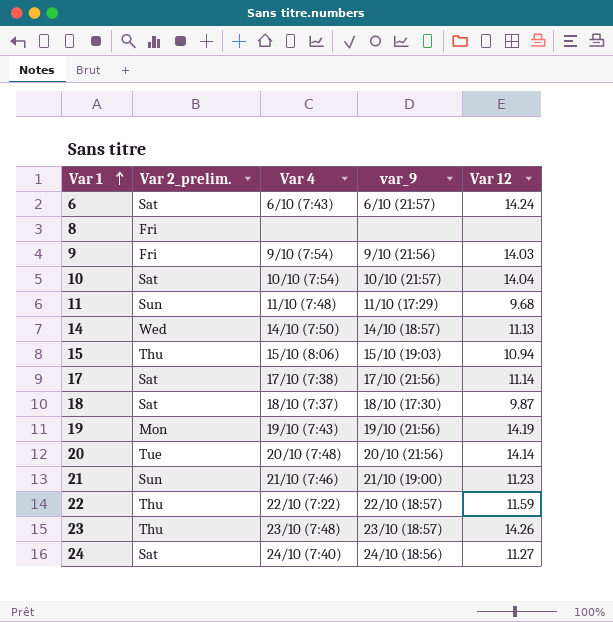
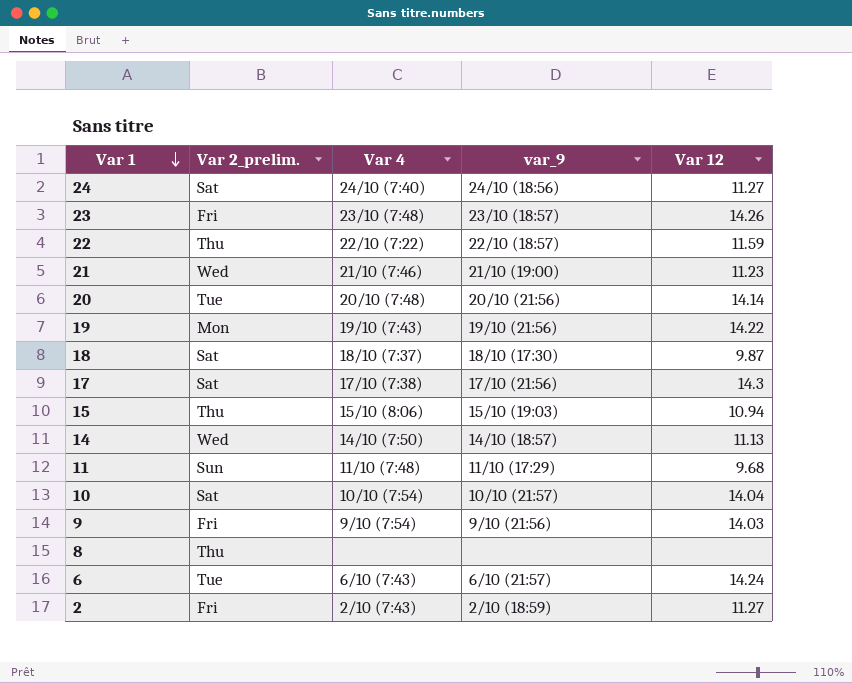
row order: Var 1 ascending -> Var 1 descending
23 | Var 2_prelim.: Thu -> Fri
21 | Var 2_prelim.: Sun -> Wed
19 | Var 12: 14.19 -> 14.22
17 | Var 12: 11.14 -> 14.3
8 | Var 2_prelim.: Fri -> Thu
6 | Var 2_prelim.: Sat -> Tue
row 2: none -> Fri | 2/10 (7:43) | 2/10 (18:59) | 11.27

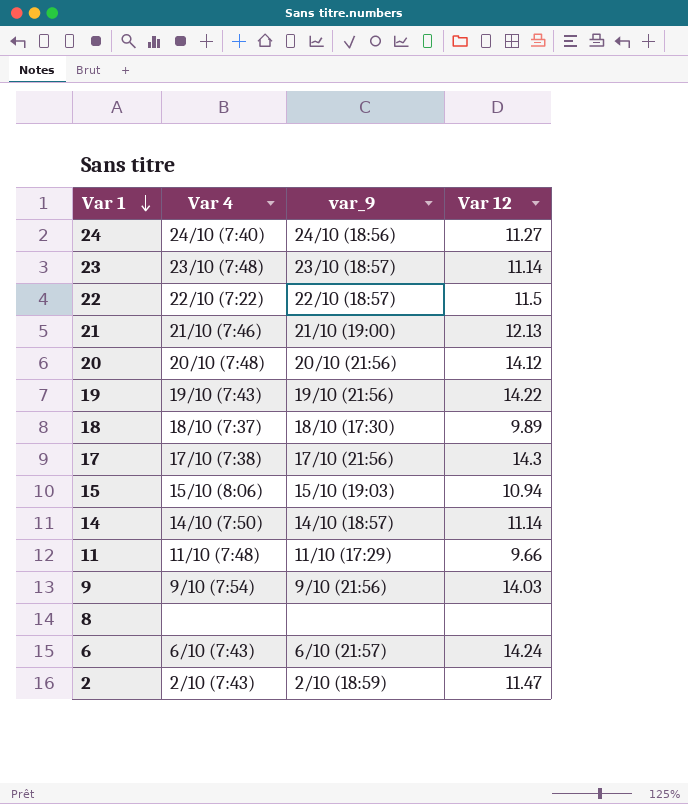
column Var 2_prelim. | position: 2 -> none
row 10: Sat | 10/10 (7:54) | 10/10 (21:57) | 14.04 -> none
23 | Var 12: 14.26 -> 11.14
22 | Var 12: 11.59 -> 11.5
21 | Var 12: 11.23 -> 12.13
20 | Var 12: 14.14 -> 14.12
18 | Var 12: 9.87 -> 9.89
14 | Var 12: 11.13 -> 11.14
11 | Var 12: 9.68 -> 9.66
2 | Var 12: 11.27 -> 11.47

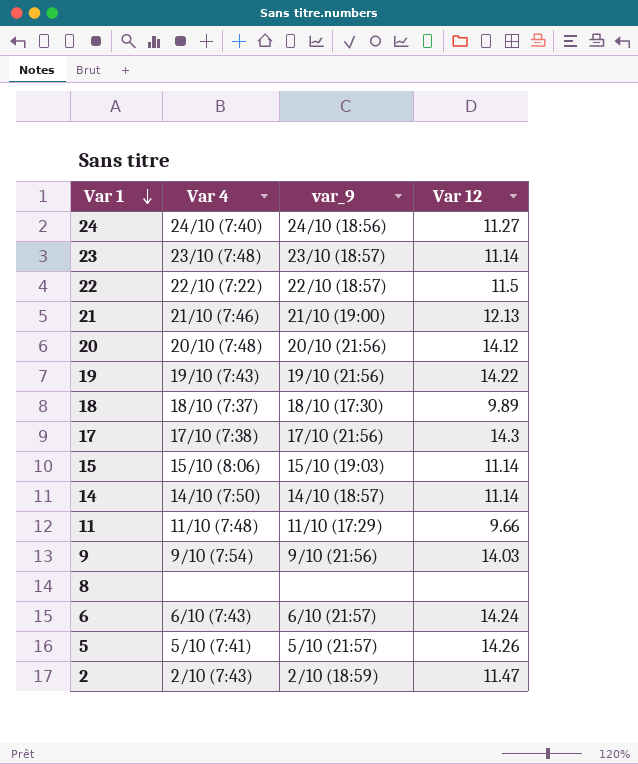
15 | Var 12: 10.94 -> 11.14
row 5: none -> 5/10 (7:41) | 5/10 (21:57) | 14.26

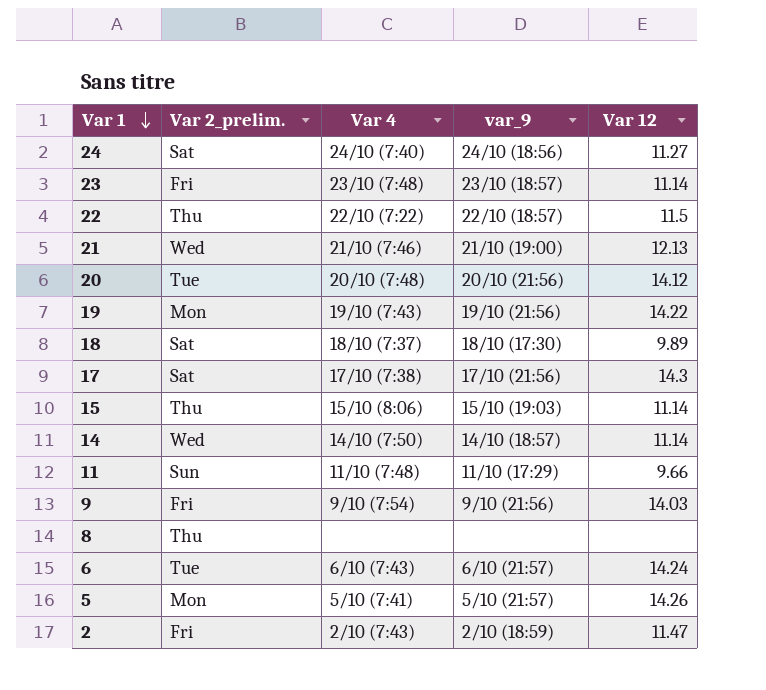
column Var 2_prelim. | position: none -> 2

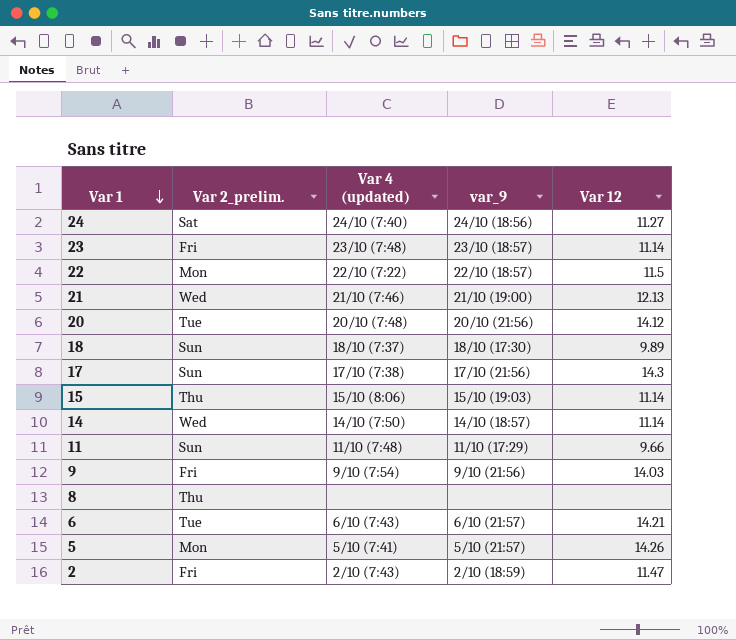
column name: Var 4 -> Var 4 (updated)
row 19: Mon | 19/10 (7:43) | 19/10 (21:56) | 14.22 -> none
22 | Var 2_prelim.: Thu -> Mon
18 | Var 2_prelim.: Sat -> Sun
17 | Var 2_prelim.: Sat -> Sun
6 | Var 12: 14.24 -> 14.21

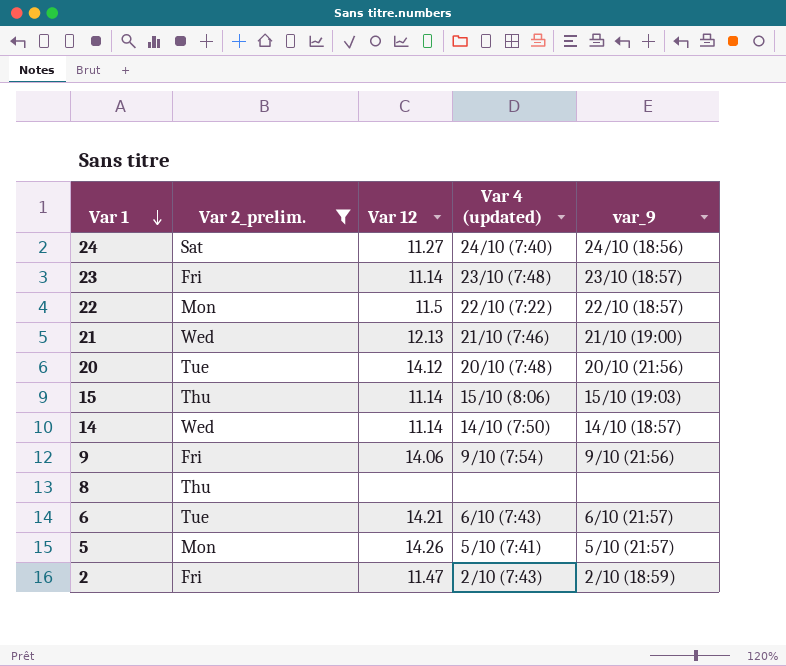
filter: none -> Var 2_prelim. != Sun
column Var 12 | position: 5 -> 3
9 | Var 12: 14.03 -> 14.06

